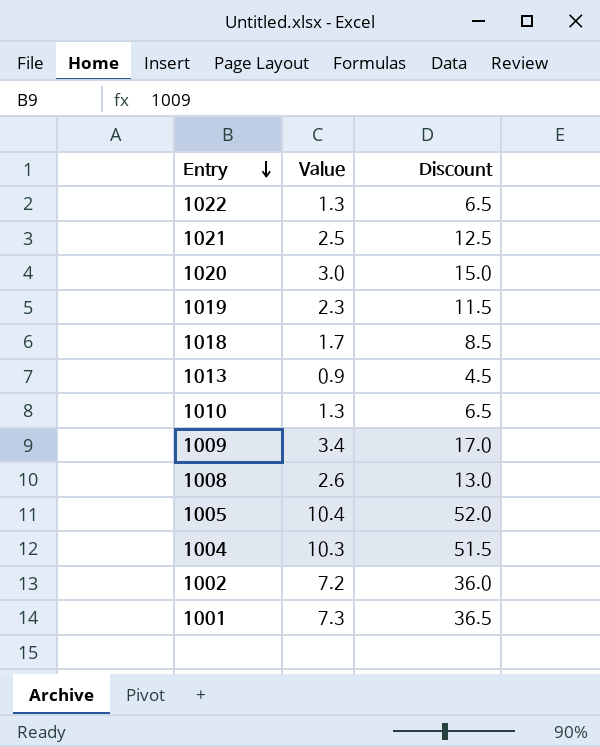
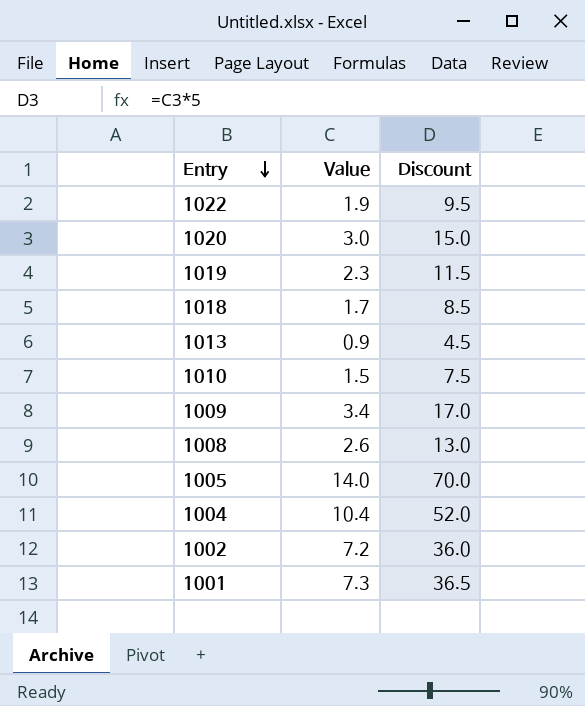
row 1021: 2.5 | 12.5 -> none
1022 | Value: 1.3 -> 1.9
1022 | Discount: 6.5 -> 9.5
1010 | Value: 1.3 -> 1.5
1010 | Discount: 6.5 -> 7.5
1005 | Value: 10.4 -> 14.0
1005 | Discount: 52.0 -> 70.0
1004 | Value: 10.3 -> 10.4
1004 | Discount: 51.5 -> 52.0

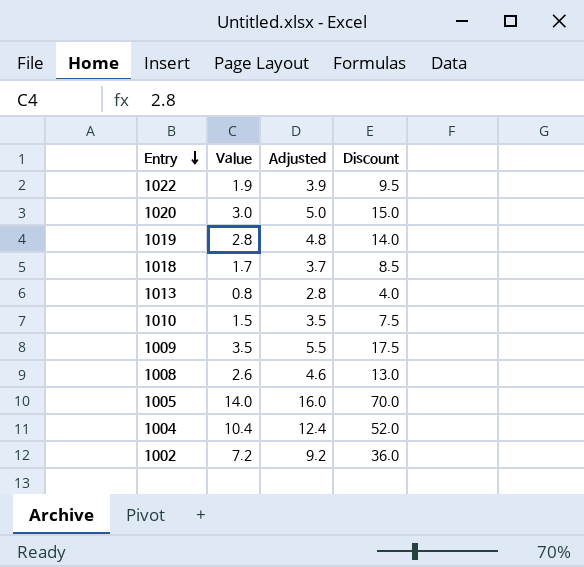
column Adjusted | formula: none -> [Value] + 2
row 1001: 7.3 | 36.5 -> none
1019 | Value: 2.3 -> 2.8
1019 | Discount: 11.5 -> 14.0
1013 | Value: 0.9 -> 0.8
1013 | Discount: 4.5 -> 4.0
1009 | Value: 3.4 -> 3.5
1009 | Discount: 17.0 -> 17.5

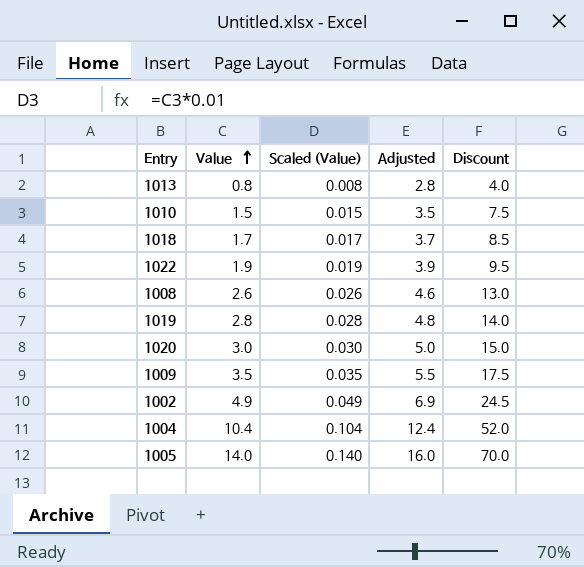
row order: Entry descending -> Value ascending
column Scaled (Value) | formula: none -> [Value] * 0.01
1002 | Value: 7.2 -> 4.9
1002 | Adjusted: 9.2 -> 6.9
1002 | Discount: 36.0 -> 24.5

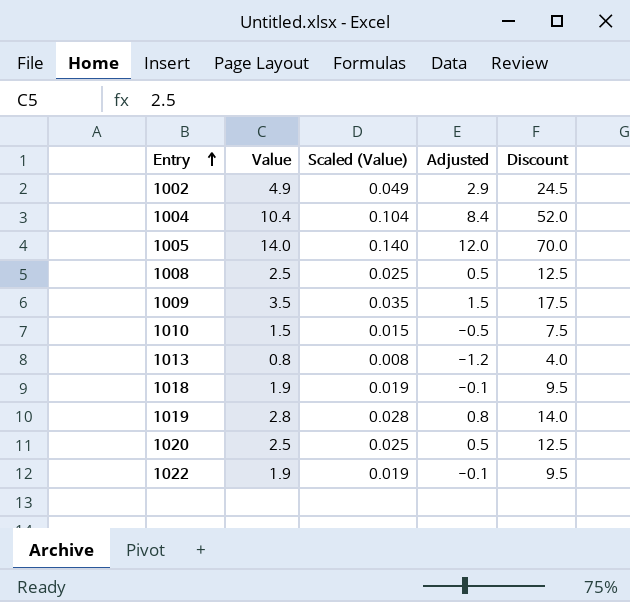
row order: Value ascending -> Entry ascending
column Adjusted | formula: [Value] + 2 -> [Value] - 2
1008 | Value: 2.6 -> 2.5
1008 | Scaled (Value): 0.026 -> 0.025
1008 | Discount: 13.0 -> 12.5
1018 | Value: 1.7 -> 1.9
1018 | Scaled (Value): 0.017 -> 0.019
1018 | Discount: 8.5 -> 9.5
1020 | Value: 3.0 -> 2.5
1020 | Scaled (Value): 0.030 -> 0.025
1020 | Discount: 15.0 -> 12.5

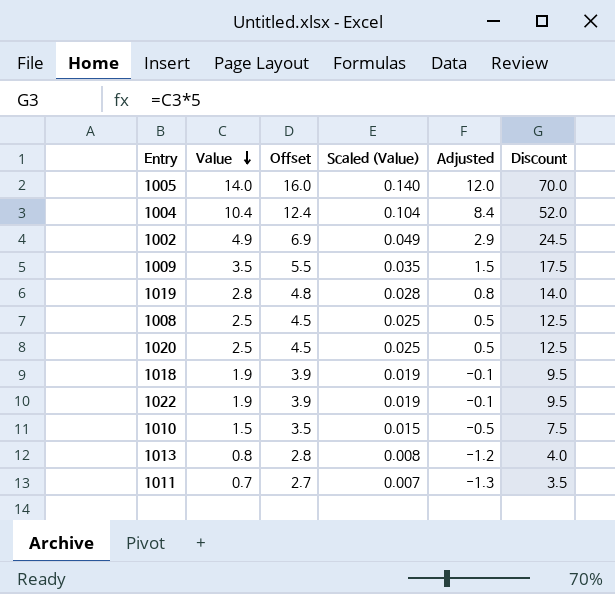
row order: Entry ascending -> Value descending
column Offset | formula: none -> [Value] + 2
row 1011: none -> 0.7 | 2.7 | 0.007 | -1.3 | 3.5

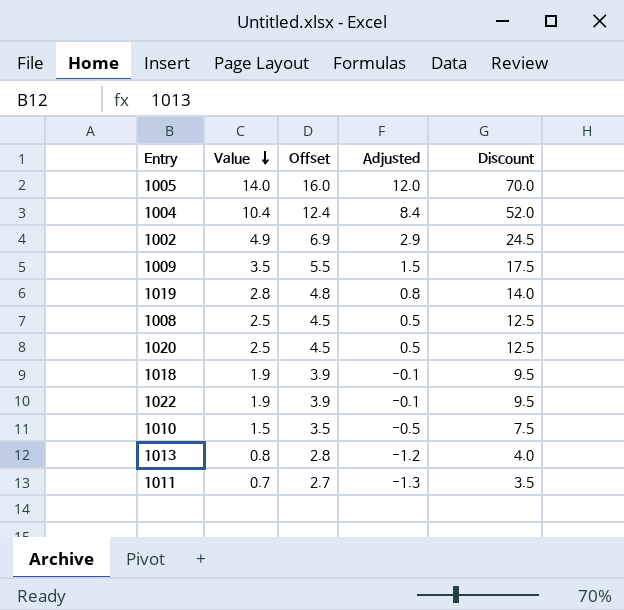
column Scaled (Value) | formula: [Value] * 0.01 -> none

